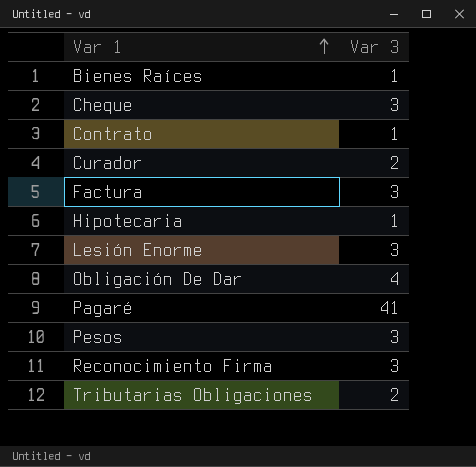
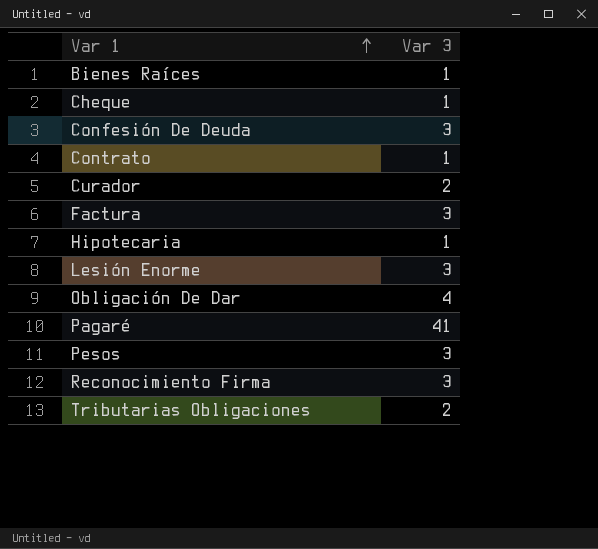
Cheque | Var 3: 3 -> 1
row Confesión De Deuda: none -> 3

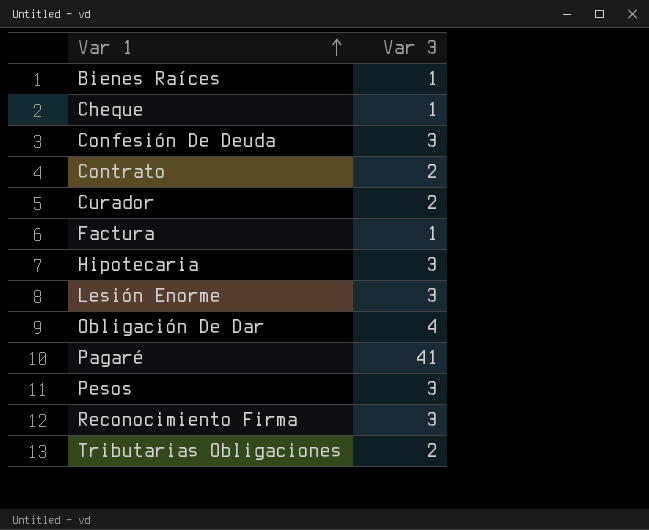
Contrato | Var 3: 1 -> 2
Factura | Var 3: 3 -> 1
Hipotecaria | Var 3: 1 -> 3

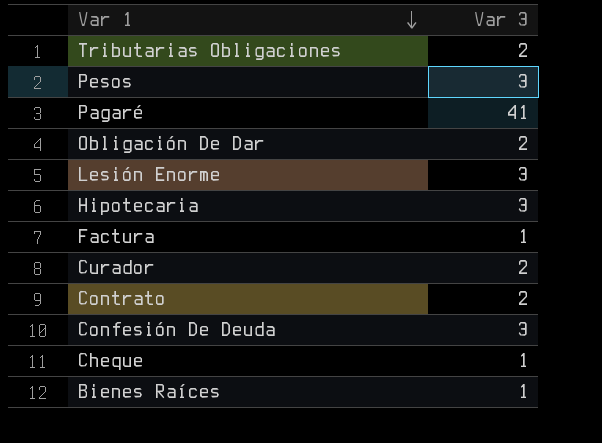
row order: Var 1 ascending -> Var 1 descending
row Reconocimiento Firma: 3 -> none
Obligación De Dar | Var 3: 4 -> 2

